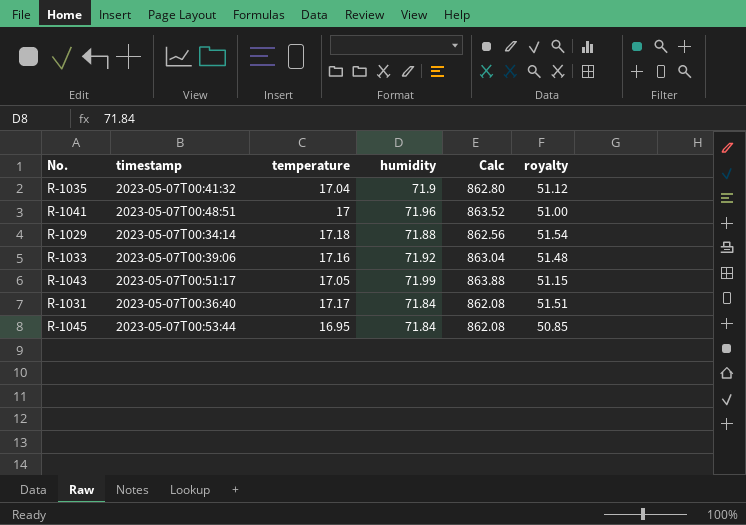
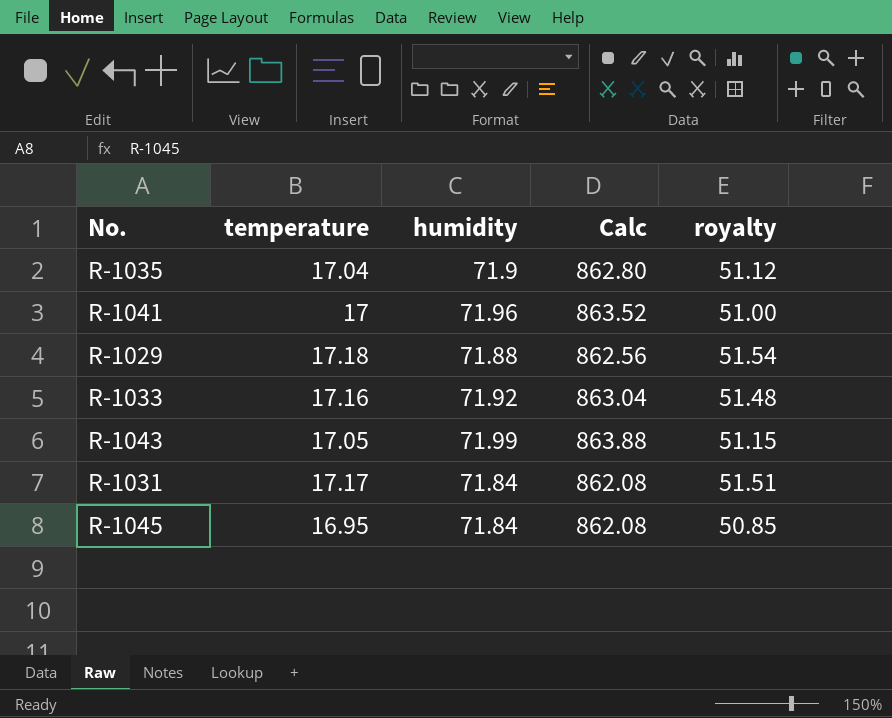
column timestamp | position: 2 -> none

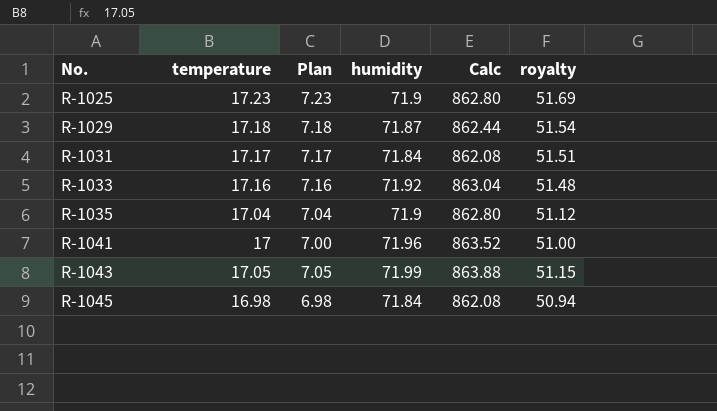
row order: none -> No. ascending
column Plan | formula: none -> [temperature] - 10
row R-1025: none -> 17.23 | 7.23 | 71.9 | 862.80 | 51.69
R-1029 | humidity: 71.88 -> 71.87
R-1029 | Calc: 862.56 -> 862.44
R-1045 | temperature: 16.95 -> 16.98
R-1045 | royalty: 50.85 -> 50.94

